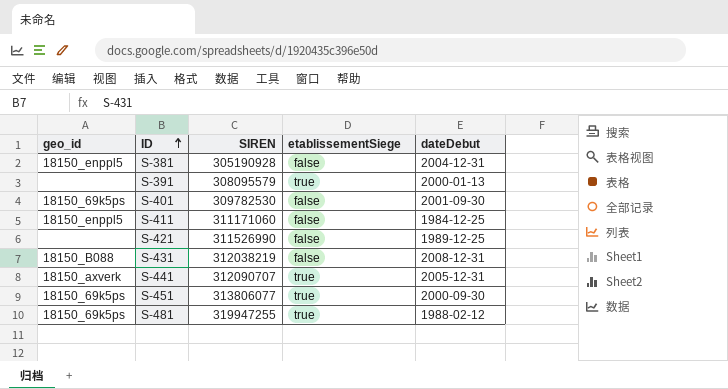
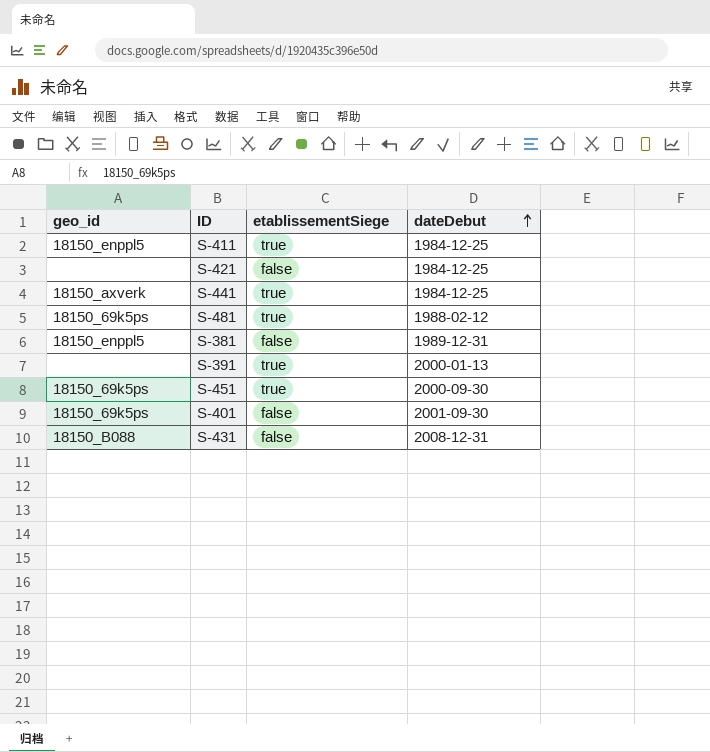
row order: ID ascending -> dateDebut ascending
column SIREN | position: 3 -> none
S-411 | etablissementSiege: false -> true
S-421 | dateDebut: 1989-12-25 -> 1984-12-25
S-441 | dateDebut: 2005-12-31 -> 1984-12-25
S-381 | dateDebut: 2004-12-31 -> 1989-12-31

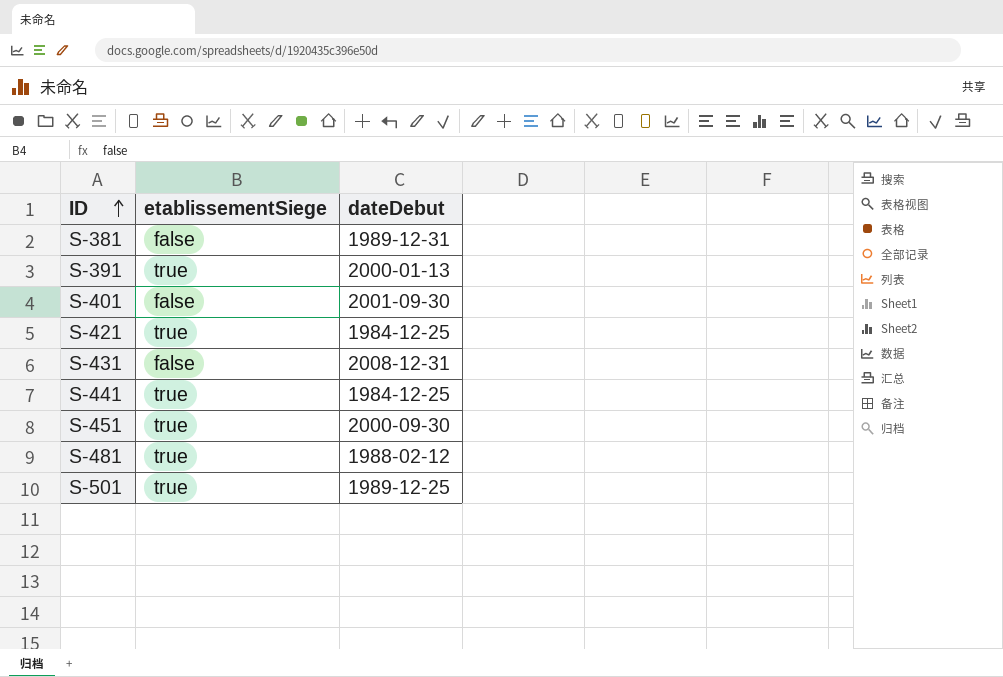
row order: dateDebut ascending -> ID ascending
column geo_id | position: 1 -> none
row S-411: 18150_enppl5 | true | 1984-12-25 -> none
S-421 | etablissementSiege: false -> true
row S-501: none -> true | 1989-12-25

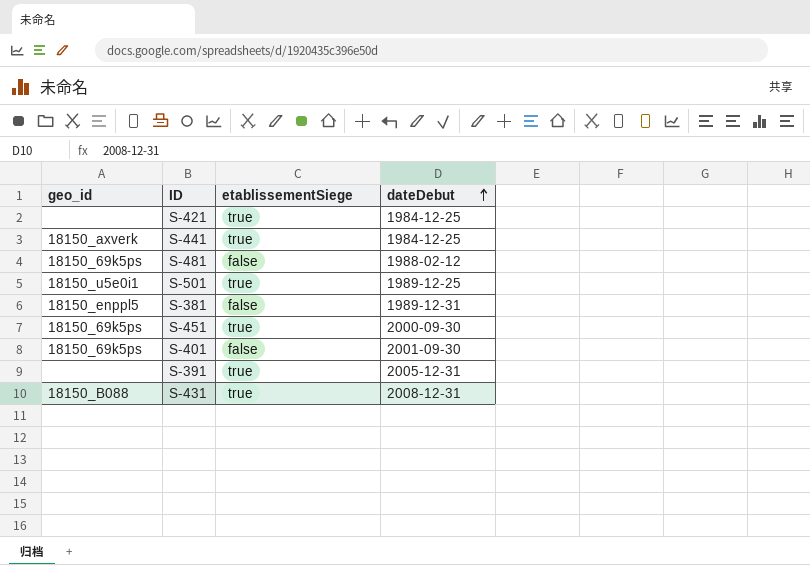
row order: ID ascending -> dateDebut ascending
column geo_id | position: none -> 1
S-481 | etablissementSiege: true -> false
S-391 | dateDebut: 2000-01-13 -> 2005-12-31
S-431 | etablissementSiege: false -> true

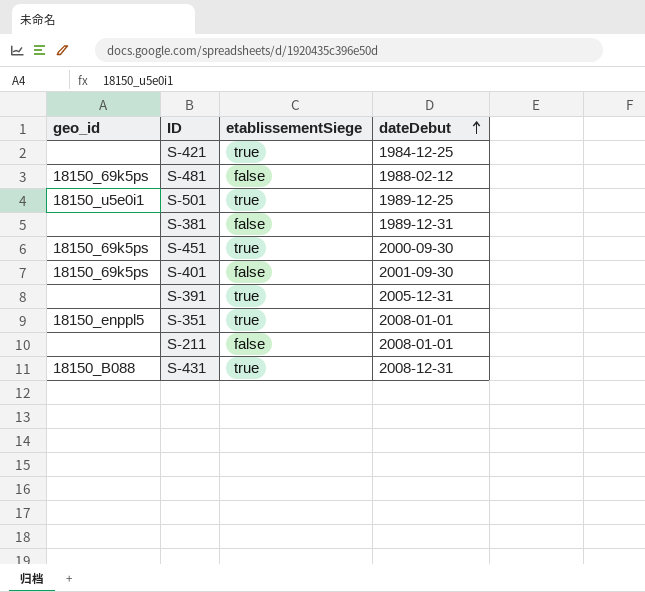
row S-441: 18150_axverk | true | 1984-12-25 -> none
S-381 | geo_id: 18150_enppl5 -> none
row S-351: none -> 18150_enppl5 | true | 2008-01-01
row S-211: none -> none | false | 2008-01-01

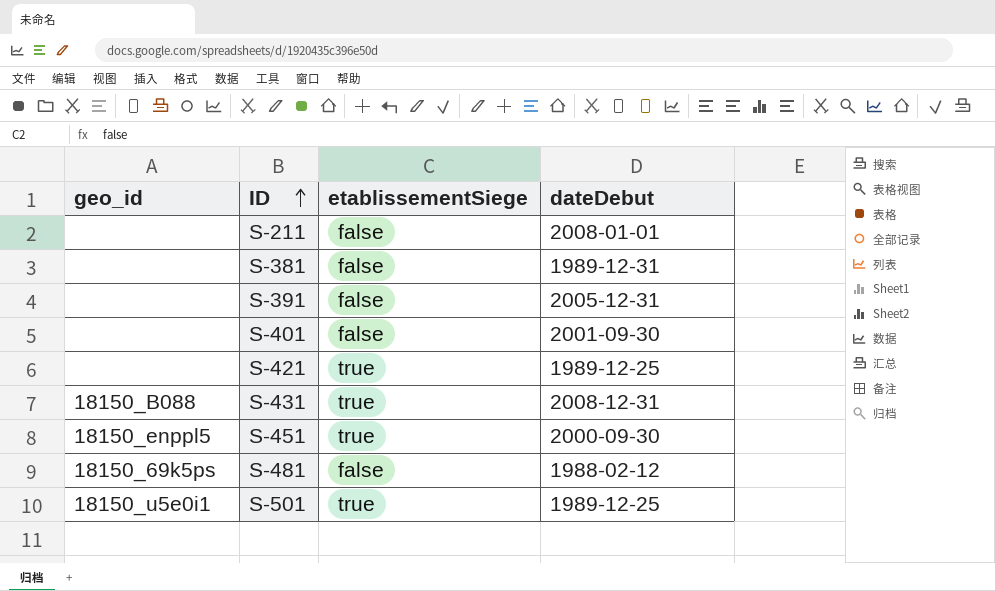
row order: dateDebut ascending -> ID ascending
row S-351: 18150_enppl5 | true | 2008-01-01 -> none
S-391 | etablissementSiege: true -> false
S-401 | geo_id: 18150_69k5ps -> none
S-421 | dateDebut: 1984-12-25 -> 1989-12-25
S-451 | geo_id: 18150_69k5ps -> 18150_enppl5

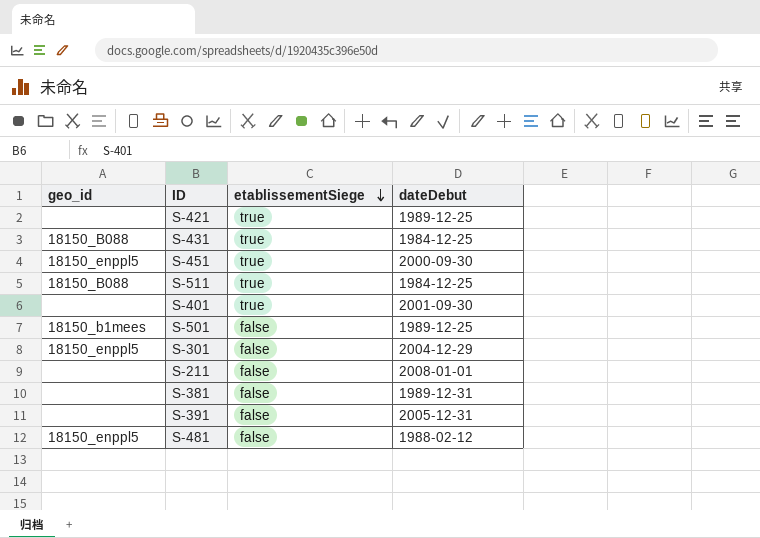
row order: ID ascending -> etablissementSiege descending
S-431 | dateDebut: 2008-12-31 -> 1984-12-25
row S-511: none -> 18150_B088 | true | 1984-12-25
S-401 | etablissementSiege: false -> true
S-501 | geo_id: 18150_u5e0i1 -> 18150_b1mees
S-501 | etablissementSiege: true -> false
row S-301: none -> 18150_enppl5 | false | 2004-12-29
S-481 | geo_id: 18150_69k5ps -> 18150_enppl5

